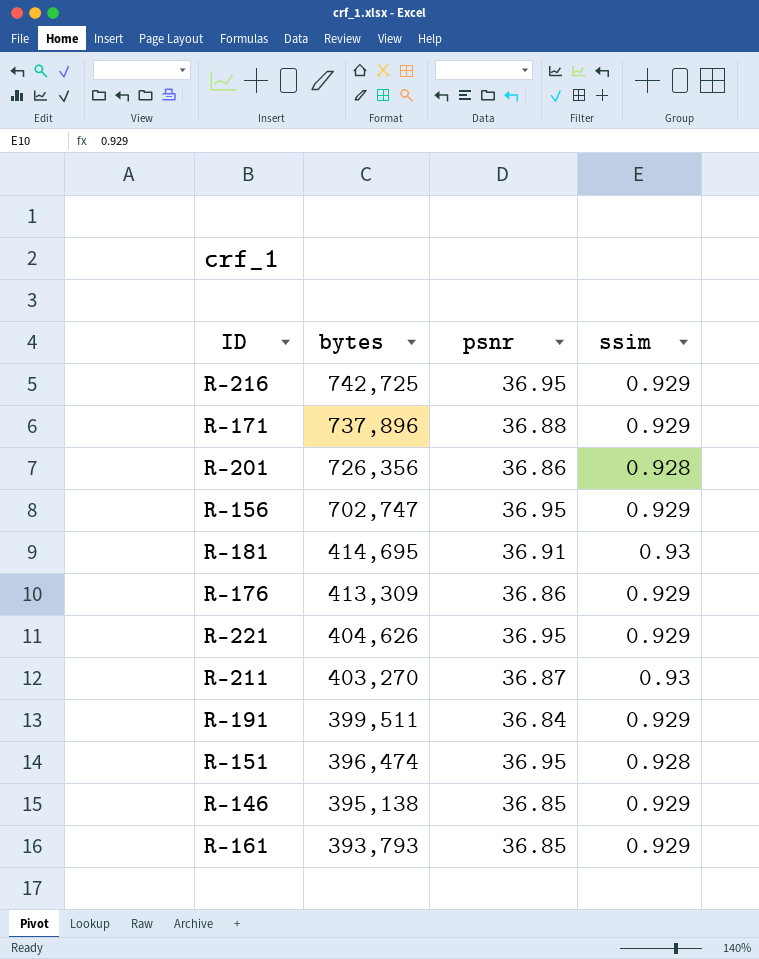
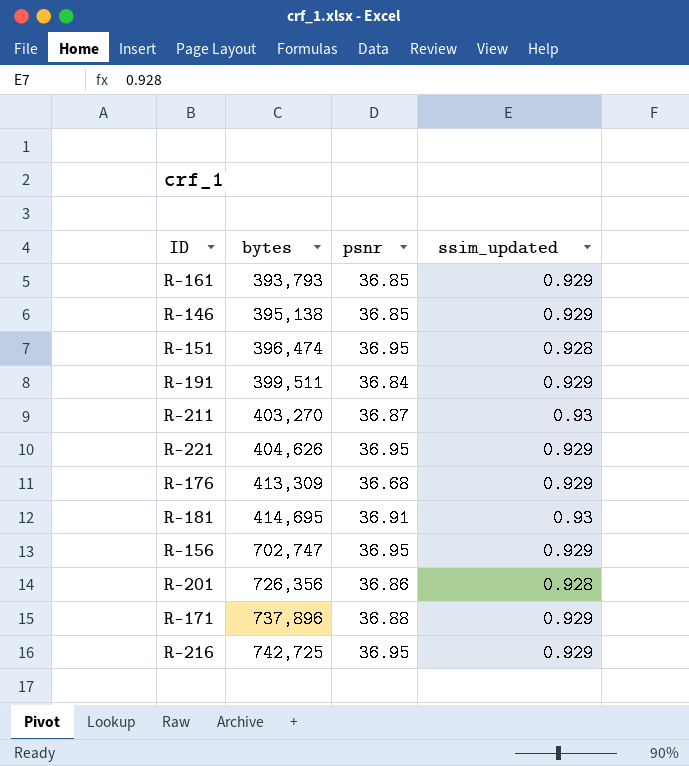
row order: bytes descending -> bytes ascending
column name: ssim -> ssim_updated
R-176 | psnr: 36.86 -> 36.68

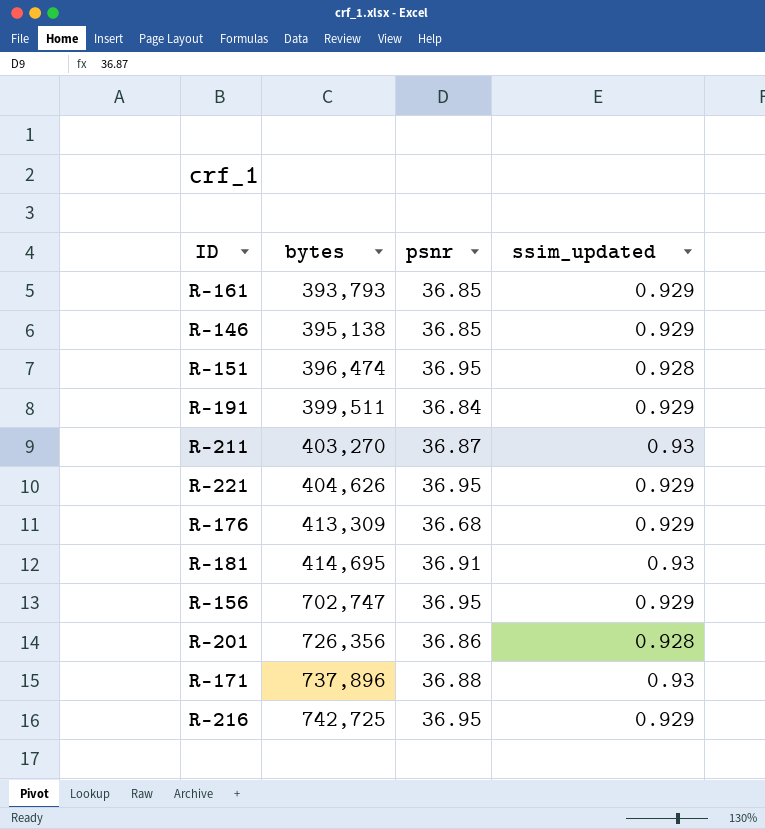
R-171 | ssim_updated: 0.929 -> 0.93

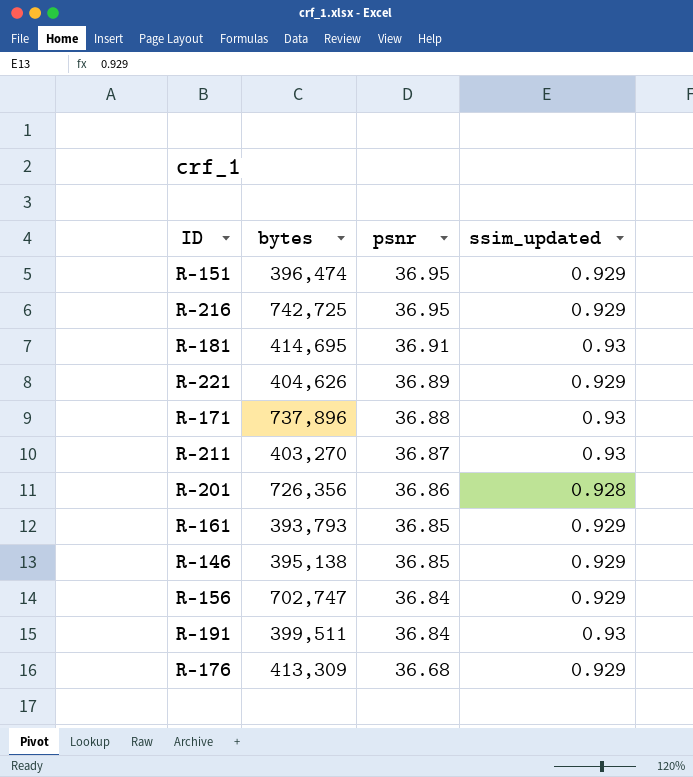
row order: bytes ascending -> psnr descending
R-151 | ssim_updated: 0.928 -> 0.929
R-221 | psnr: 36.95 -> 36.89
R-156 | psnr: 36.95 -> 36.84
R-191 | ssim_updated: 0.929 -> 0.93

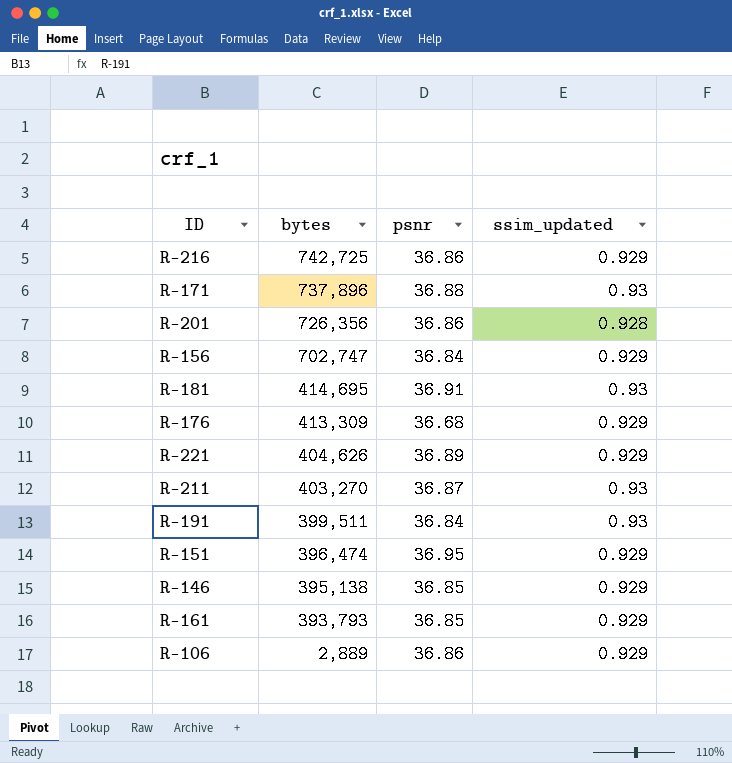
row order: psnr descending -> bytes descending
R-216 | psnr: 36.95 -> 36.86
row R-106: none -> 2,889 | 36.86 | 0.929

